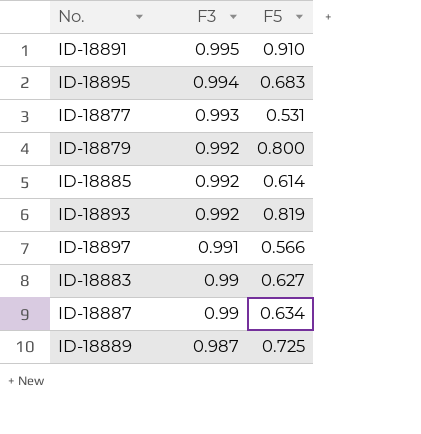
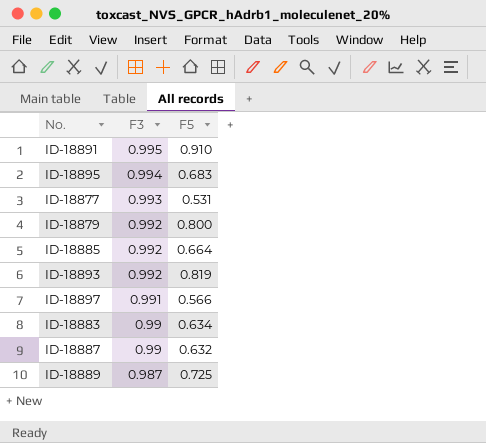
ID-18885 | F5: 0.614 -> 0.664
ID-18883 | F5: 0.627 -> 0.634
ID-18887 | F5: 0.634 -> 0.632

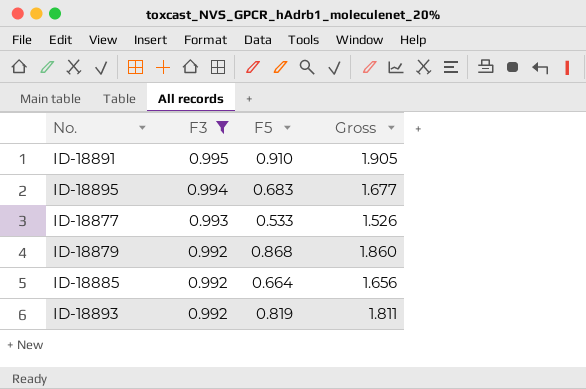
filter: none -> F3 >= 0.992
column Gross | formula: none -> [F3] + [F5]
ID-18877 | F5: 0.531 -> 0.533
ID-18879 | F5: 0.800 -> 0.868

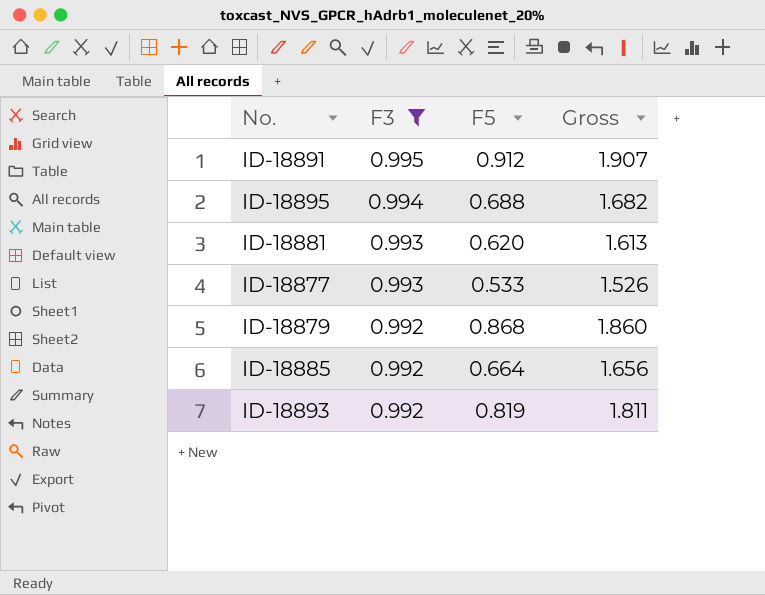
ID-18891 | F5: 0.910 -> 0.912
ID-18891 | Gross: 1.905 -> 1.907
ID-18895 | F5: 0.683 -> 0.688
ID-18895 | Gross: 1.677 -> 1.682
row ID-18881: none -> 0.993 | 0.620 | 1.613

